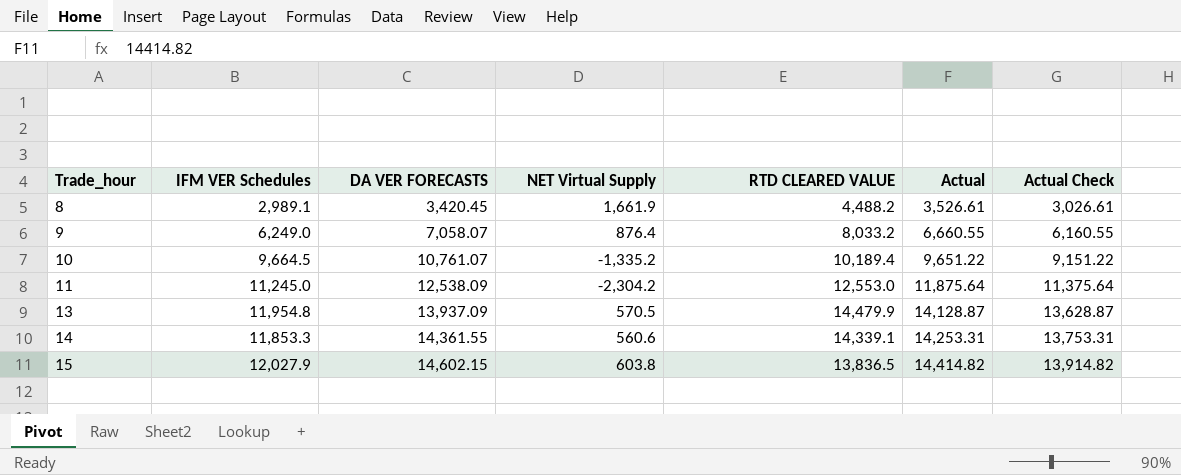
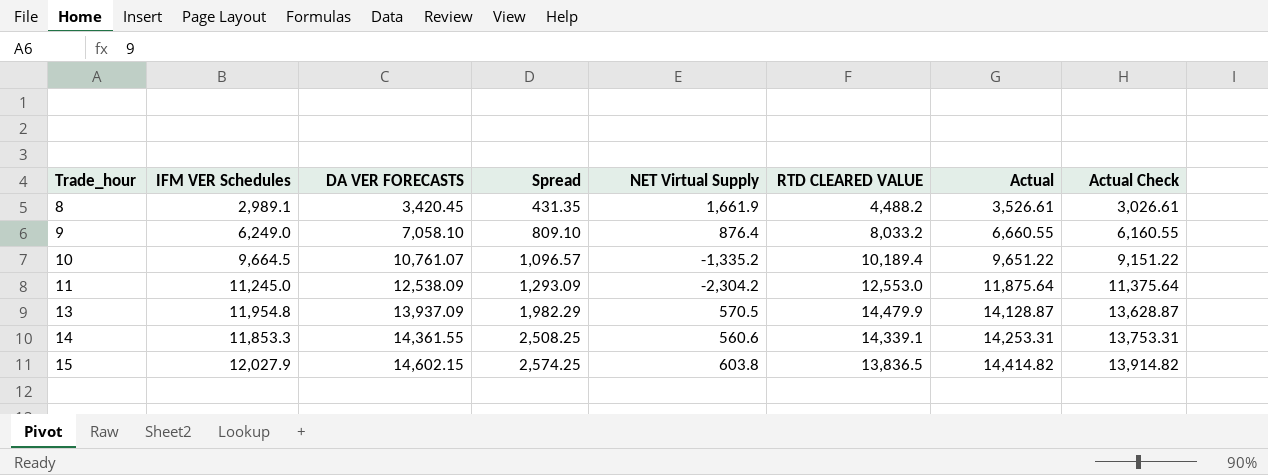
column Spread | formula: none -> [DA VER FORECASTS] - [IFM VER Schedules]
9 | DA VER FORECASTS: 7,058.07 -> 7,058.10

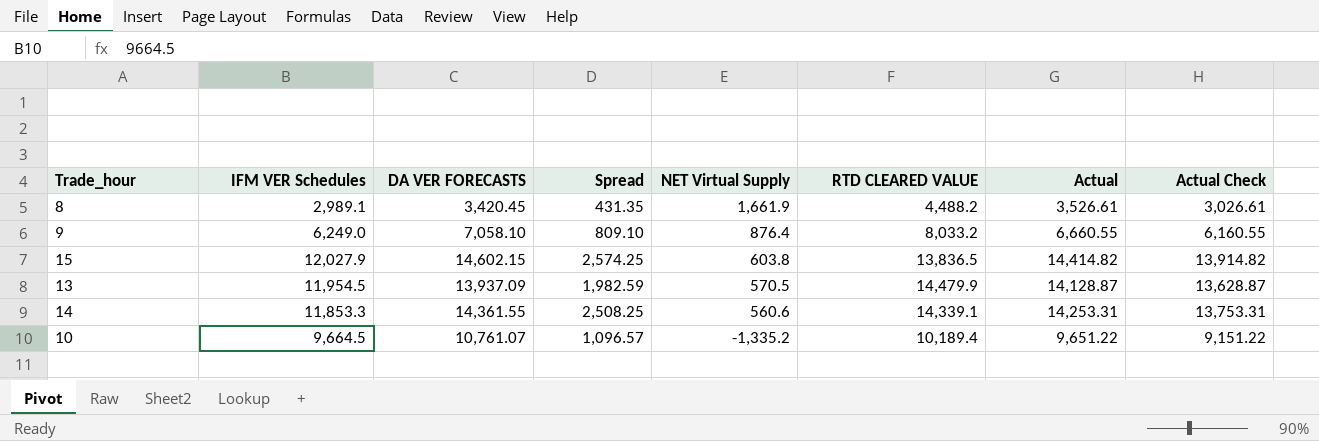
row order: Trade_hour ascending -> NET Virtual Supply descending
row 11: 11,245.0 | 12,538.09 | 1,293.09 | -2,304.2 | 12,553.0 | 11,875.64 | 11,375.64 -> none
13 | IFM VER Schedules: 11,954.8 -> 11,954.5
13 | Spread: 1,982.29 -> 1,982.59

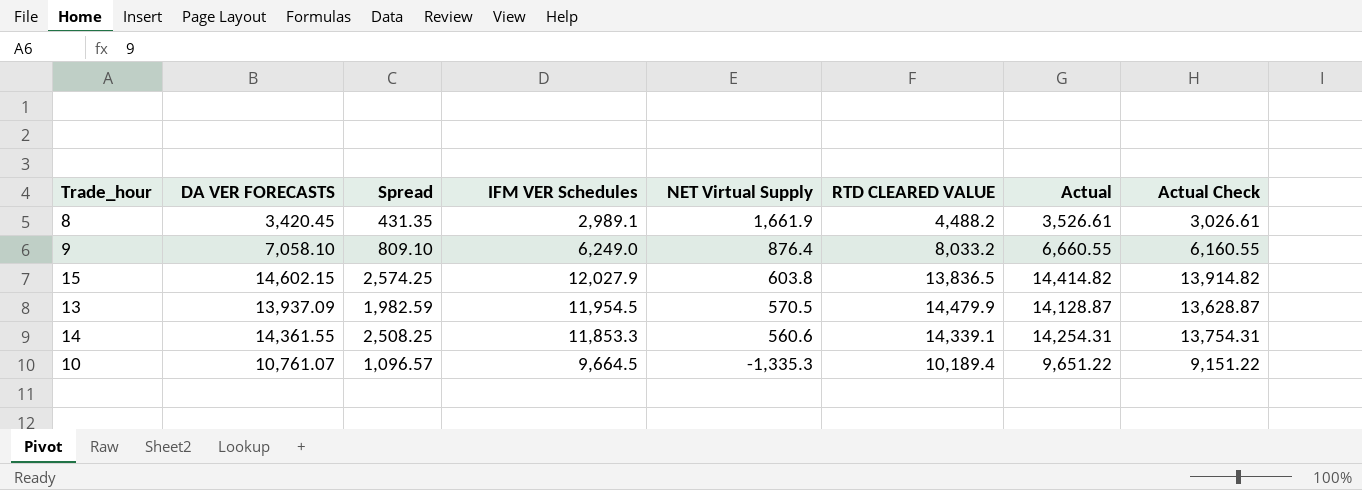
column IFM VER Schedules | position: 2 -> 4
14 | Actual: 14,253.31 -> 14,254.31
14 | Actual Check: 13,753.31 -> 13,754.31
10 | NET Virtual Supply: -1,335.2 -> -1,335.3

